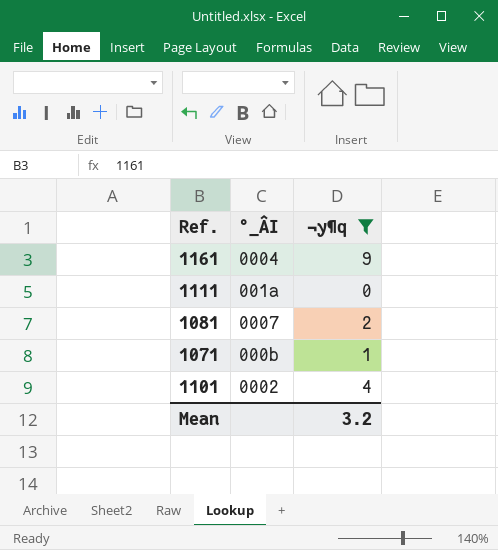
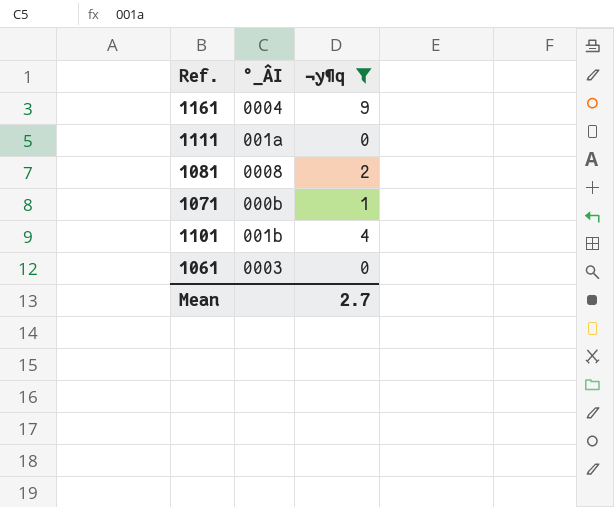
1081 | °_ÂI: 0007 -> 0008
1101 | °_ÂI: 0002 -> 001b
row 1061: none -> 0003 | 0
Mean | ¬y¶q: 3.2 -> 2.7

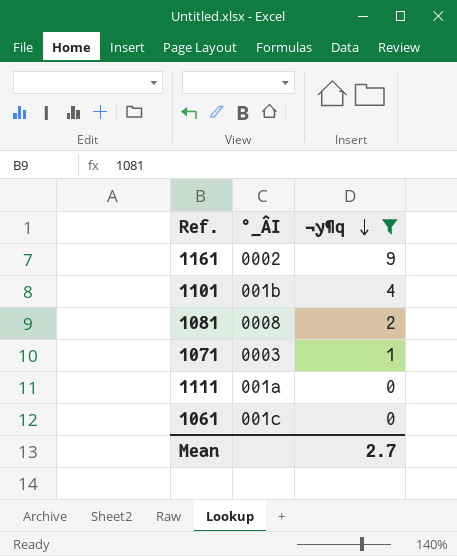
row order: none -> ¬y¶q descending
1161 | °_ÂI: 0004 -> 0002
1071 | °_ÂI: 000b -> 0003
1061 | °_ÂI: 0003 -> 001c

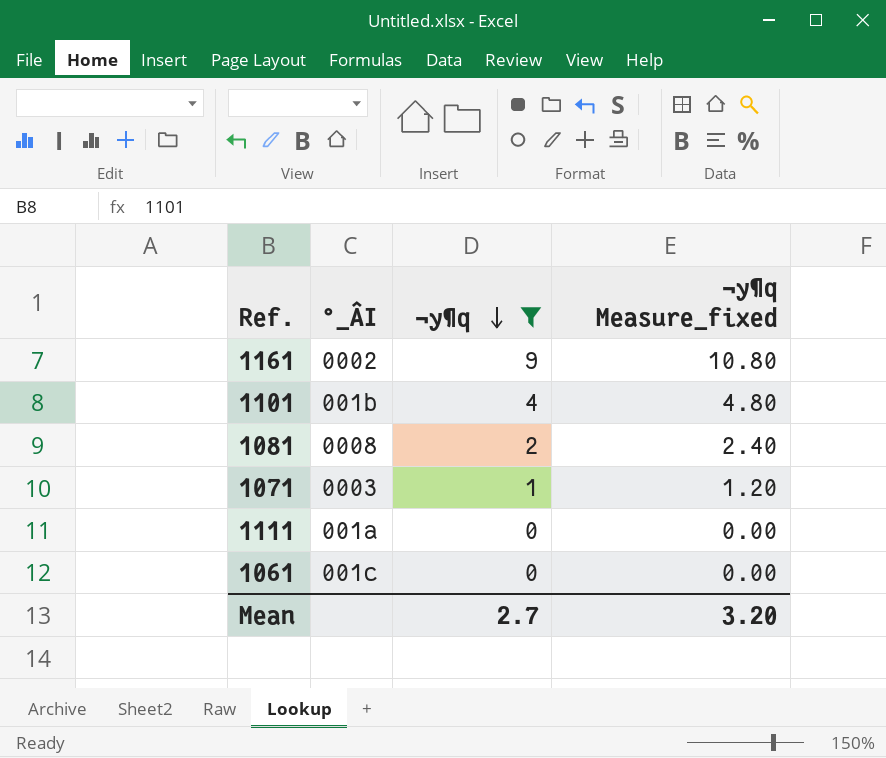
column ¬y¶q Measure_fixed | formula: none -> [¬y¶q] * 1.2

